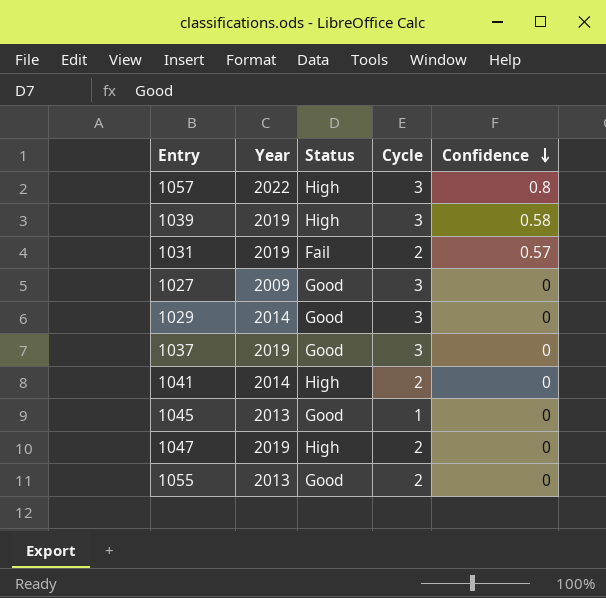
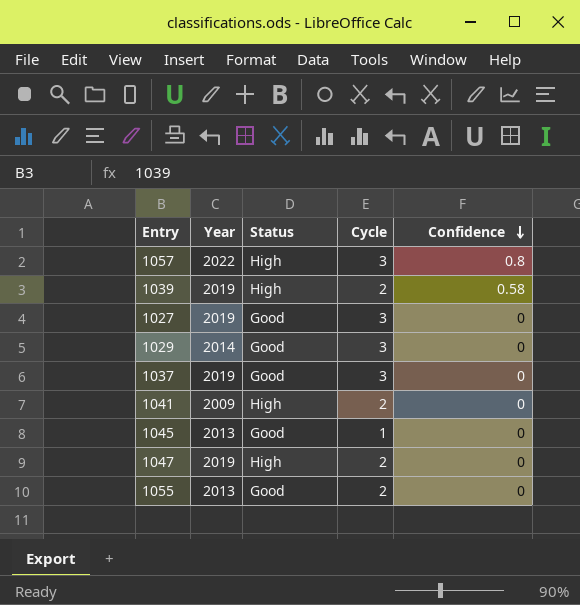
row 1031: 2019 | Fail | 2 | 0.57 -> none
1039 | Cycle: 3 -> 2
1027 | Year: 2009 -> 2019
1041 | Year: 2014 -> 2009

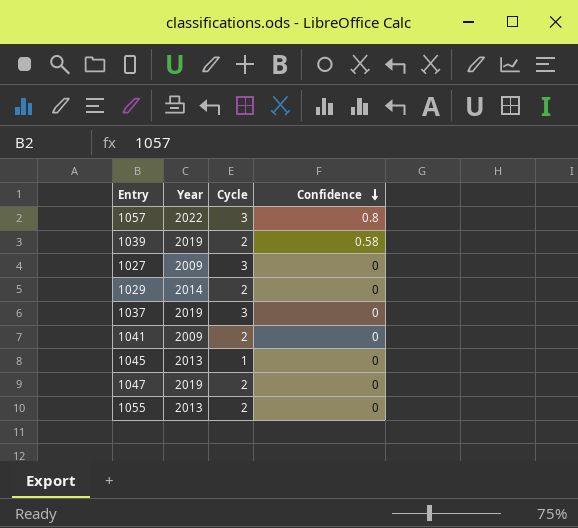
column Status | position: 3 -> none
1027 | Year: 2019 -> 2009
1029 | Cycle: 3 -> 2

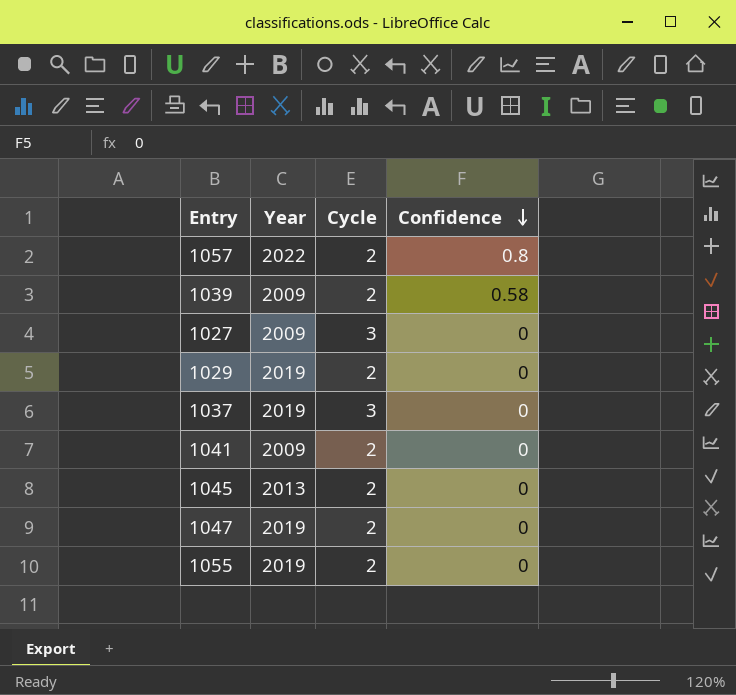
1057 | Cycle: 3 -> 2
1039 | Year: 2019 -> 2009
1029 | Year: 2014 -> 2019
1045 | Cycle: 1 -> 2
1055 | Year: 2013 -> 2019

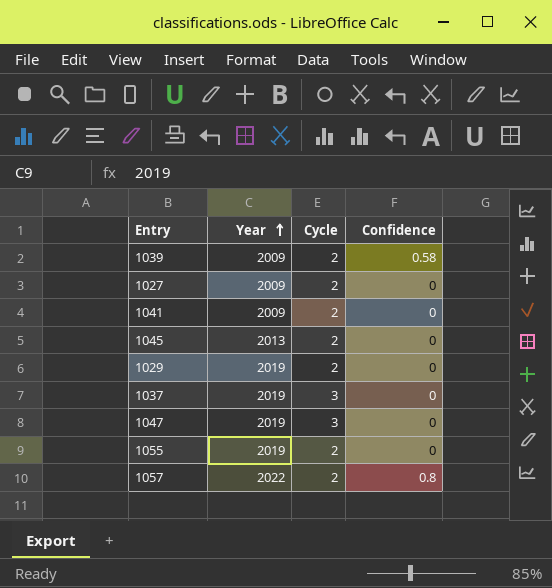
row order: Confidence descending -> Year ascending
1027 | Cycle: 3 -> 2
1047 | Cycle: 2 -> 3

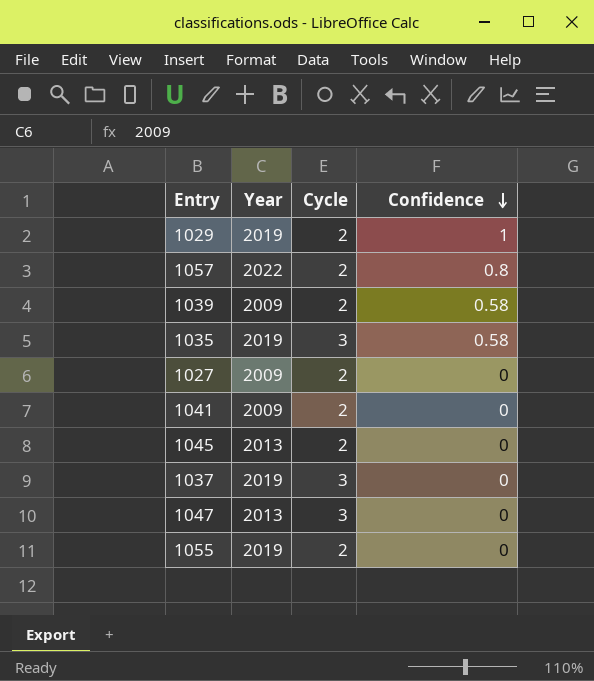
row order: Year ascending -> Confidence descending
1029 | Confidence: 0 -> 1
row 1035: none -> 2019 | 3 | 0.58
1047 | Year: 2019 -> 2013

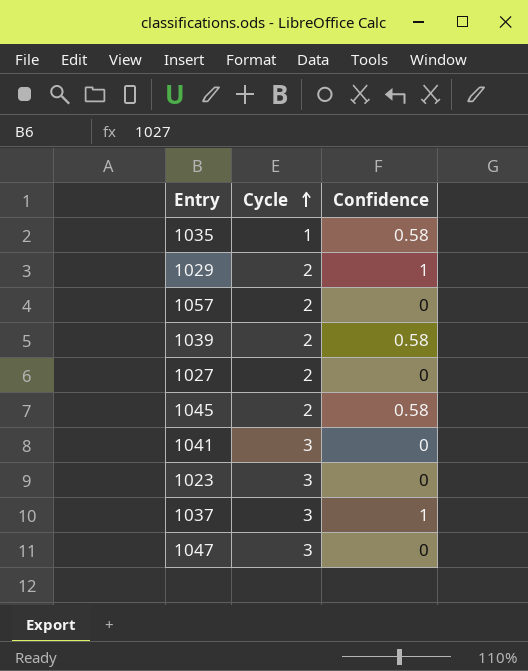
row order: Confidence descending -> Cycle ascending
column Year | position: 2 -> none
row 1055: 2019 | 2 | 0 -> none
1035 | Cycle: 3 -> 1
1057 | Confidence: 0.8 -> 0
1045 | Confidence: 0 -> 0.58
1041 | Cycle: 2 -> 3
row 1023: none -> 3 | 0
1037 | Confidence: 0 -> 1

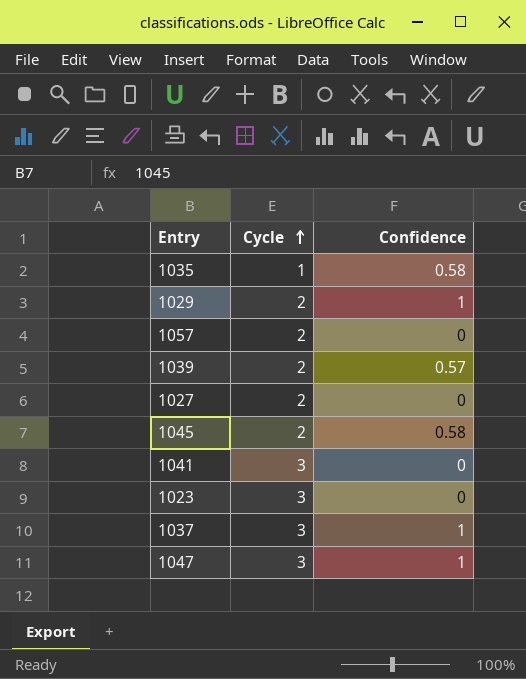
1039 | Confidence: 0.58 -> 0.57
1047 | Confidence: 0 -> 1

